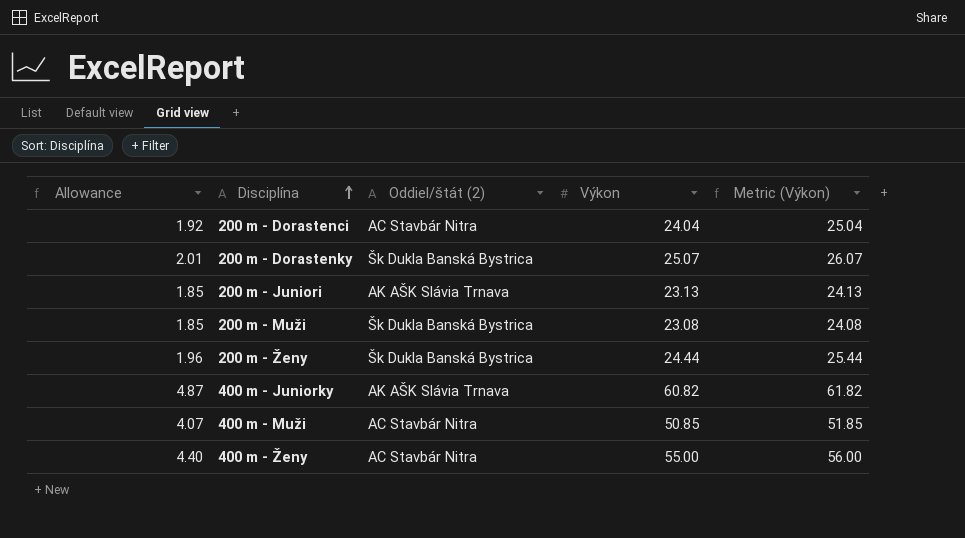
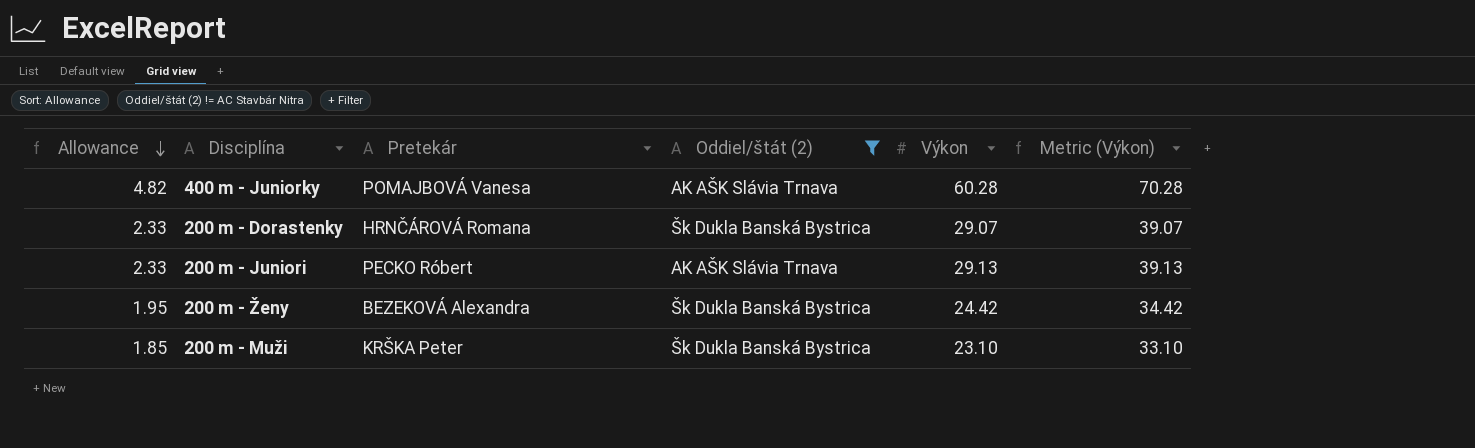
filter: none -> Oddiel/štát (2) != AC Stavbár Nitra
row order: Disciplína ascending -> Allowance descending
column Pretekár | position: none -> 3
column Metric (Výkon) | formula: [Výkon] + 1 -> [Výkon] + 10
400 m - Juniorky | Allowance: 4.87 -> 4.82
400 m - Juniorky | Výkon: 60.82 -> 60.28
200 m - Dorastenky | Allowance: 2.01 -> 2.33
200 m - Dorastenky | Výkon: 25.07 -> 29.07
200 m - Juniori | Allowance: 1.85 -> 2.33
200 m - Juniori | Výkon: 23.13 -> 29.13
200 m - Ženy | Allowance: 1.96 -> 1.95
200 m - Ženy | Výkon: 24.44 -> 24.42
200 m - Muži | Výkon: 23.08 -> 23.10

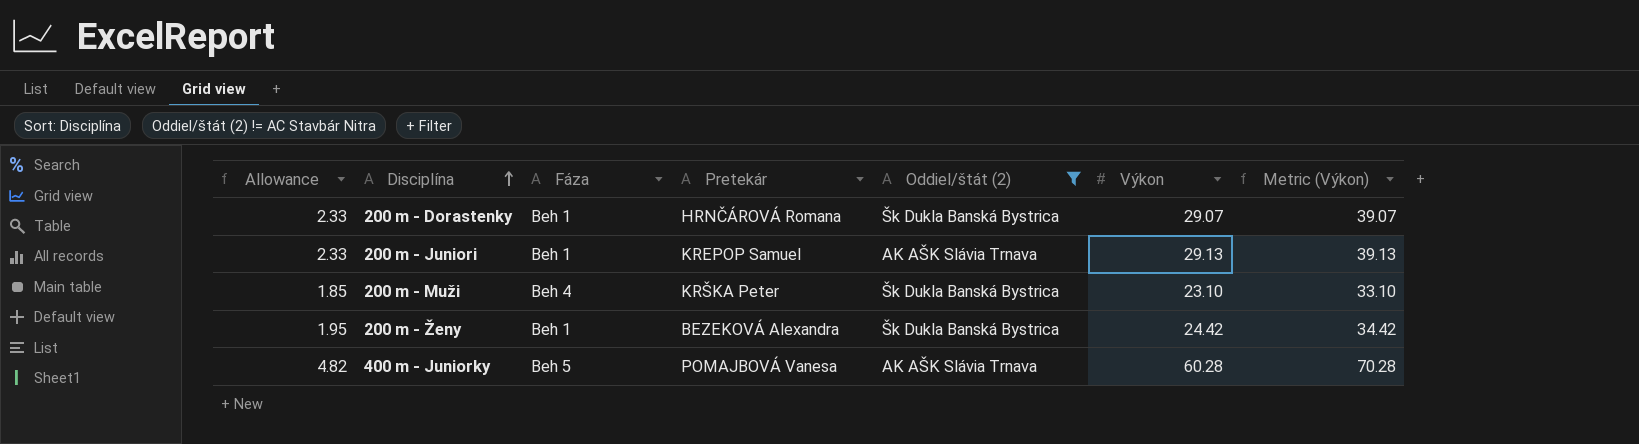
row order: Allowance descending -> Disciplína ascending
column Fáza | position: none -> 3
200 m - Juniori | Pretekár: PECKO Róbert -> KREPOP Samuel

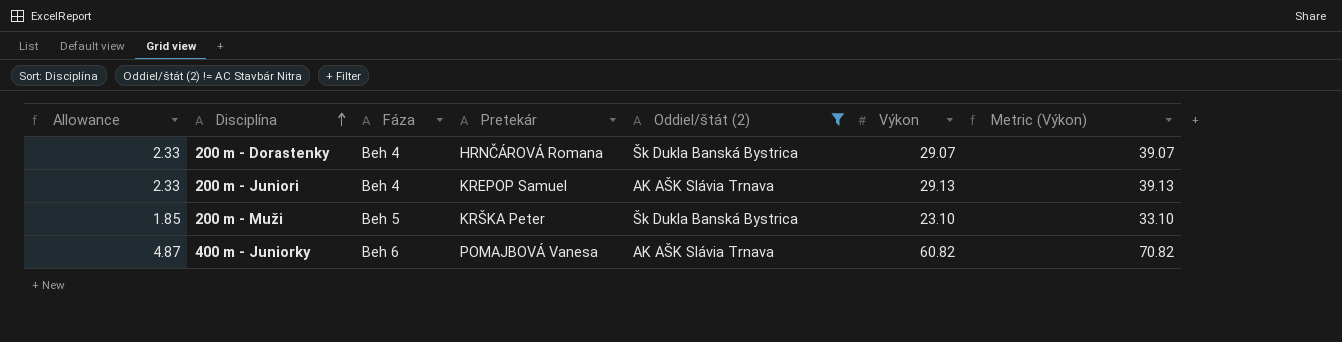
row 200 m - Ženy: 1.95 | Beh 1 | BEZEKOVÁ Alexandra | Šk Dukla Banská Bystrica | 24.42 | 34.42 -> none
200 m - Dorastenky | Fáza: Beh 1 -> Beh 4
200 m - Juniori | Fáza: Beh 1 -> Beh 4
200 m - Muži | Fáza: Beh 4 -> Beh 5
400 m - Juniorky | Allowance: 4.82 -> 4.87
400 m - Juniorky | Fáza: Beh 5 -> Beh 6
400 m - Juniorky | Výkon: 60.28 -> 60.82
400 m - Juniorky | Metric (Výkon): 70.28 -> 70.82

